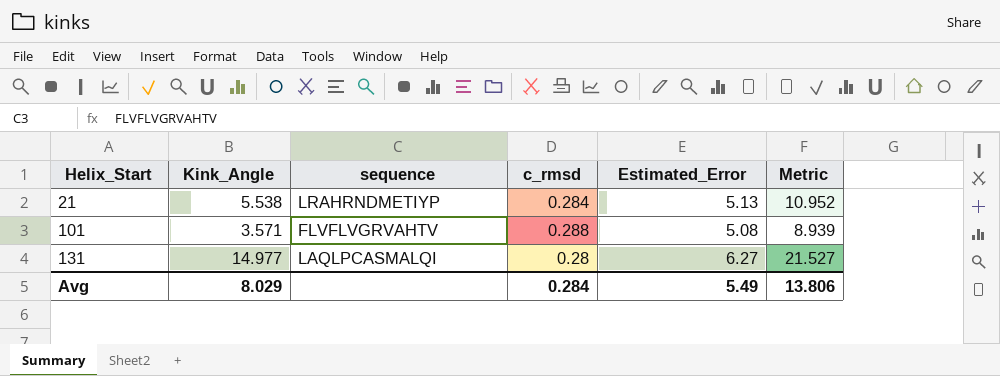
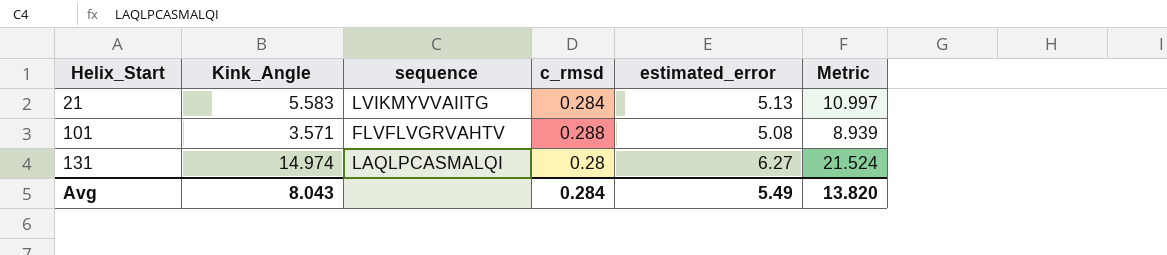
column name: Estimated_Error -> estimated_error
21 | Kink_Angle: 5.538 -> 5.583
21 | sequence: LRAHRNDMETIYP -> LVIKMYVVAIITG
21 | Metric: 10.952 -> 10.997
131 | Kink_Angle: 14.977 -> 14.974
131 | Metric: 21.527 -> 21.524
Avg | Kink_Angle: 8.029 -> 8.043
Avg | Metric: 13.806 -> 13.820

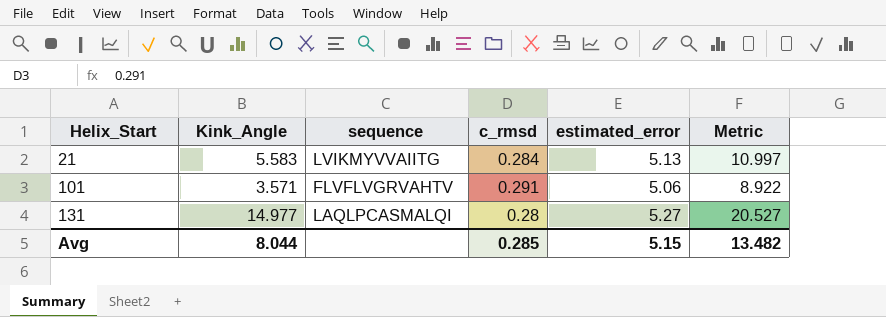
101 | c_rmsd: 0.288 -> 0.291
101 | estimated_error: 5.08 -> 5.06
101 | Metric: 8.939 -> 8.922
131 | Kink_Angle: 14.974 -> 14.977
131 | estimated_error: 6.27 -> 5.27
131 | Metric: 21.524 -> 20.527
Avg | Kink_Angle: 8.043 -> 8.044
Avg | c_rmsd: 0.284 -> 0.285
Avg | estimated_error: 5.49 -> 5.15
Avg | Metric: 13.820 -> 13.482

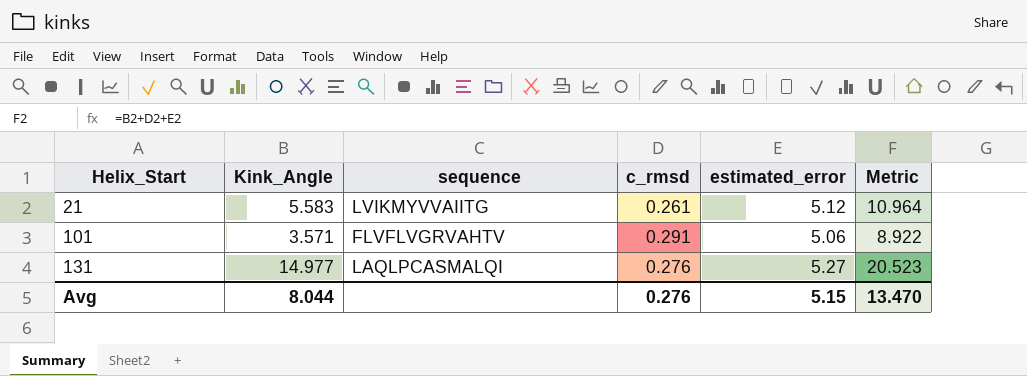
21 | c_rmsd: 0.284 -> 0.261
21 | estimated_error: 5.13 -> 5.12
21 | Metric: 10.997 -> 10.964
131 | c_rmsd: 0.28 -> 0.276
131 | Metric: 20.527 -> 20.523
Avg | c_rmsd: 0.285 -> 0.276
Avg | Metric: 13.482 -> 13.470

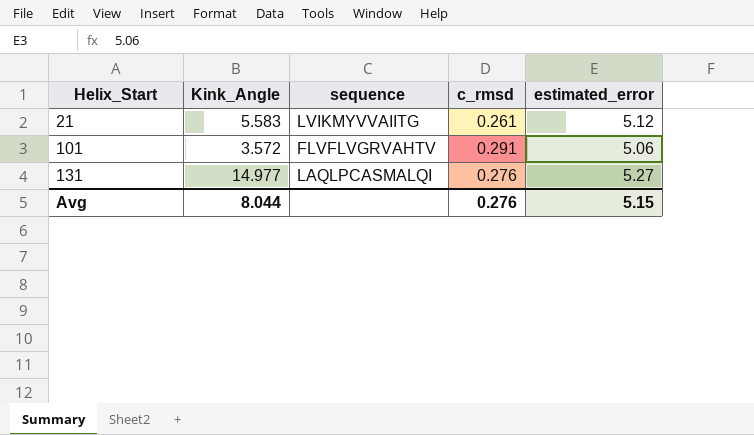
column Metric | formula: [Kink_Angle] + [c_rmsd] + [estimated_error] -> none
101 | Kink_Angle: 3.571 -> 3.572

